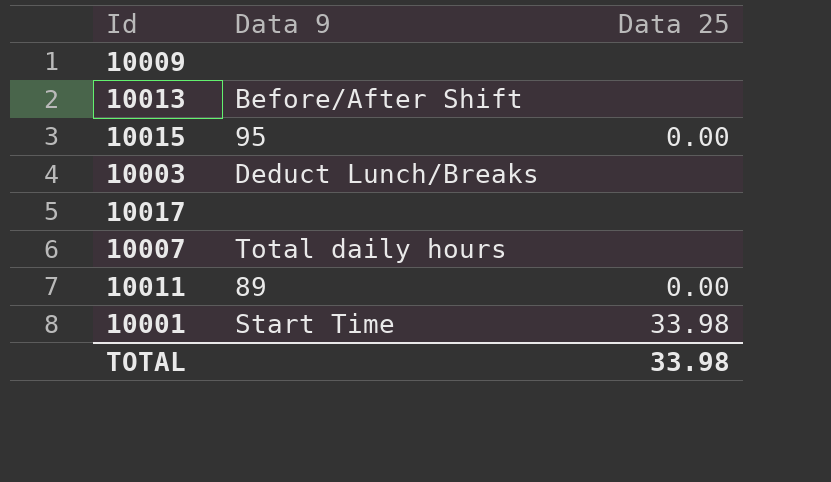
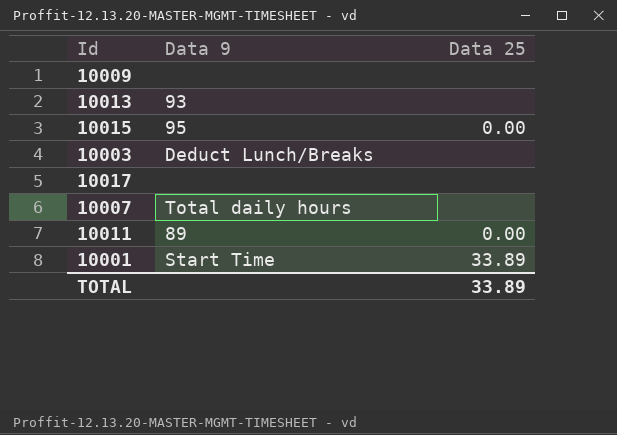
10013 | Data 9: Before/After Shift -> 93
10001 | Data 25: 33.98 -> 33.89
TOTAL | Data 25: 33.98 -> 33.89

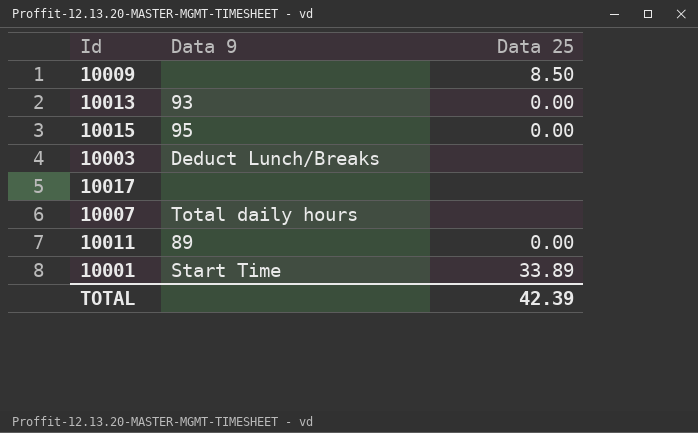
10009 | Data 25: none -> 8.50
10013 | Data 25: none -> 0.00
TOTAL | Data 25: 33.89 -> 42.39

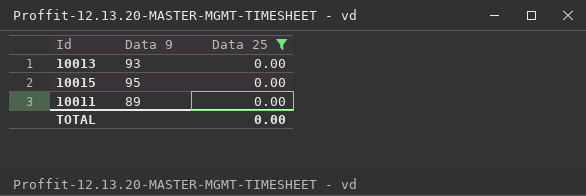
filter: none -> Data 25 = 0.00
TOTAL | Data 25: 42.39 -> 0.00

